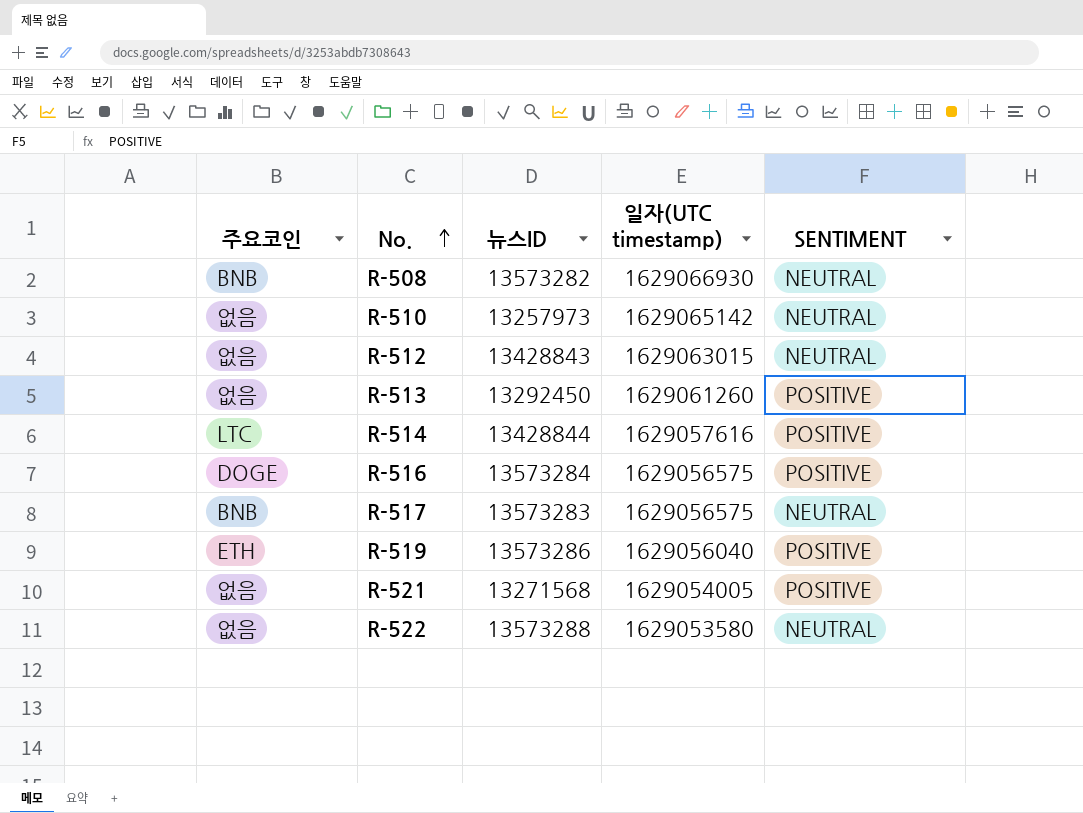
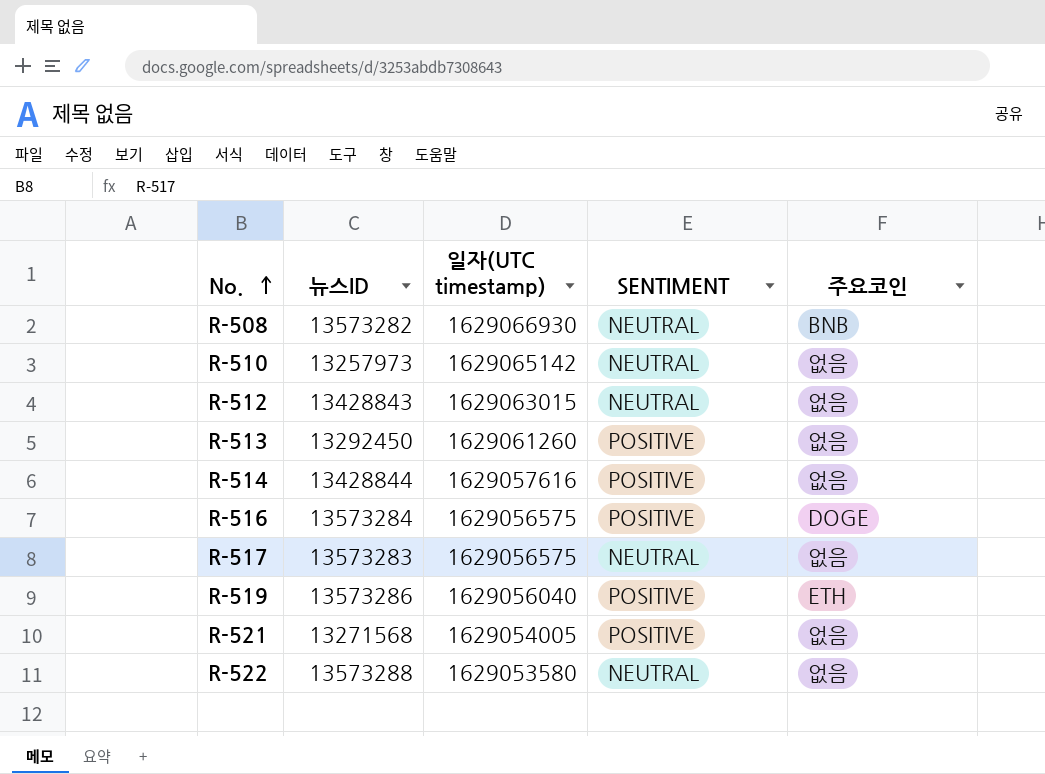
column 주요코인 | position: 1 -> 5
R-514 | 주요코인: LTC -> 없음
R-517 | 주요코인: BNB -> 없음

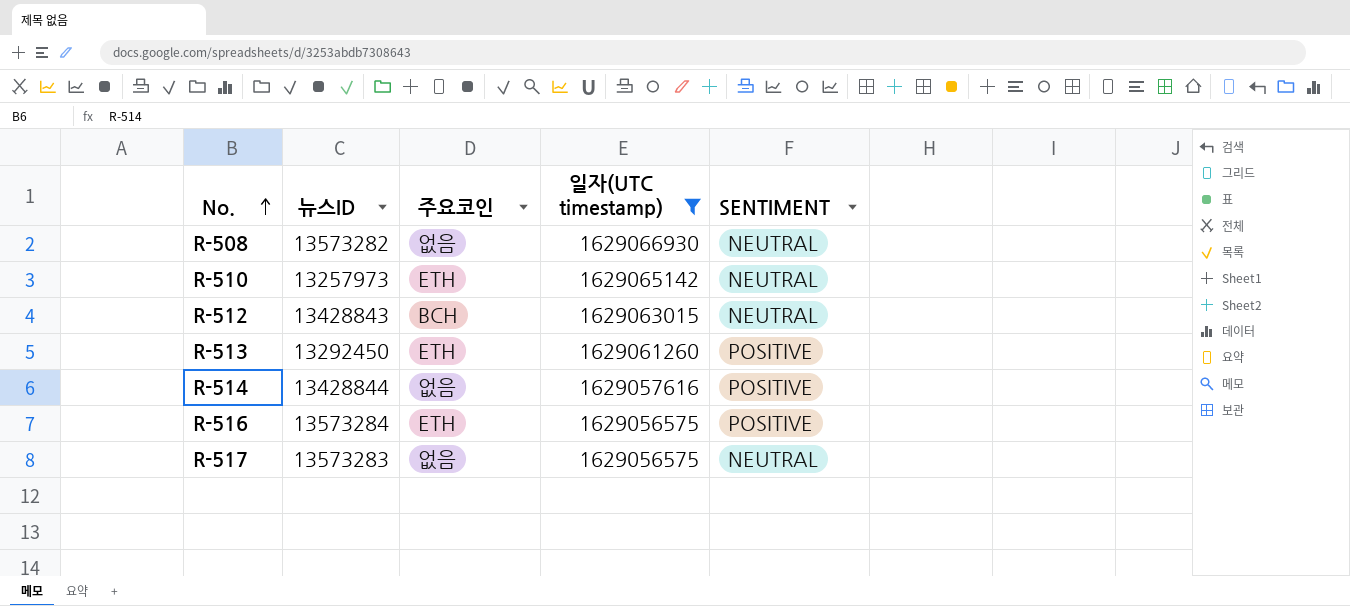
filter: none -> 일자(UTC timestamp) >= 1629056575
column 주요코인 | position: 5 -> 3
R-508 | 주요코인: BNB -> 없음
R-510 | 주요코인: 없음 -> ETH
R-512 | 주요코인: 없음 -> BCH
R-513 | 주요코인: 없음 -> ETH
R-516 | 주요코인: DOGE -> ETH

